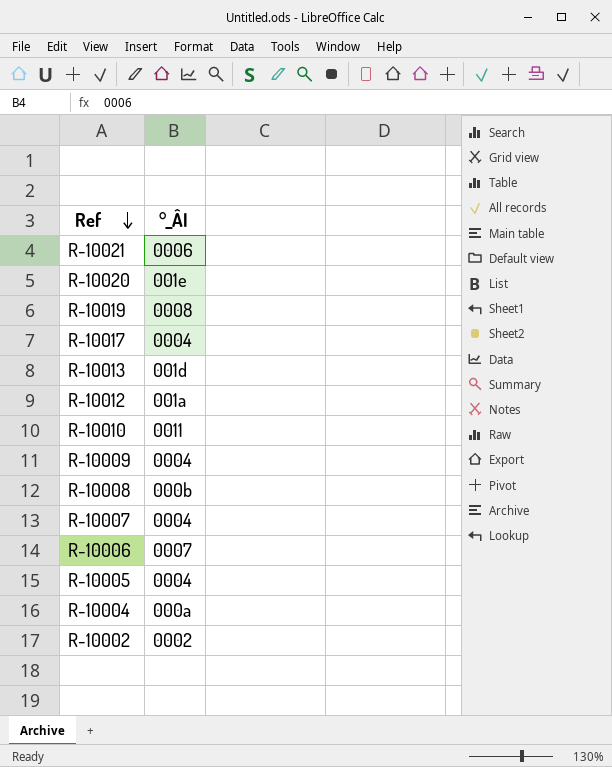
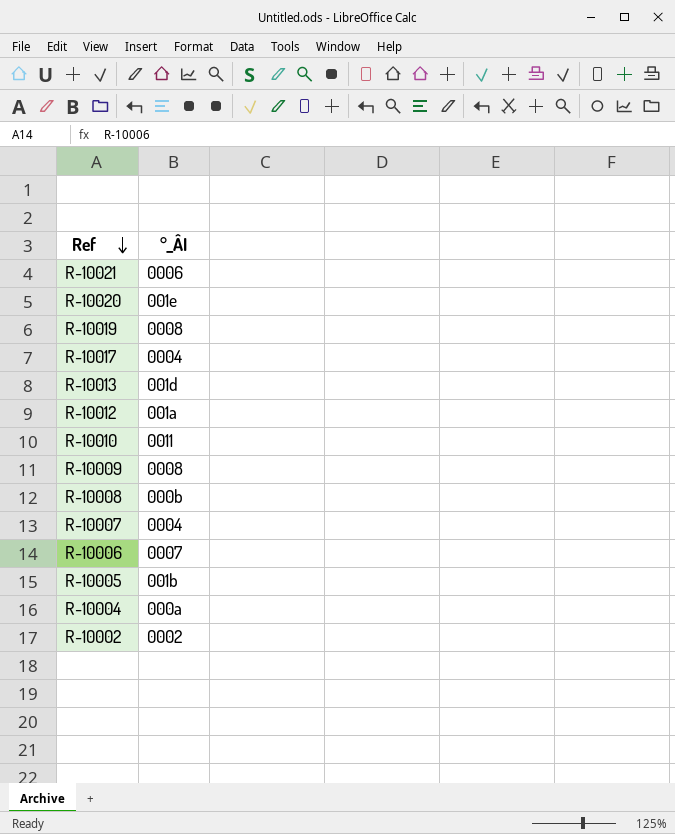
R-10009 | °_ÂI: 0004 -> 0008
R-10005 | °_ÂI: 0004 -> 001b

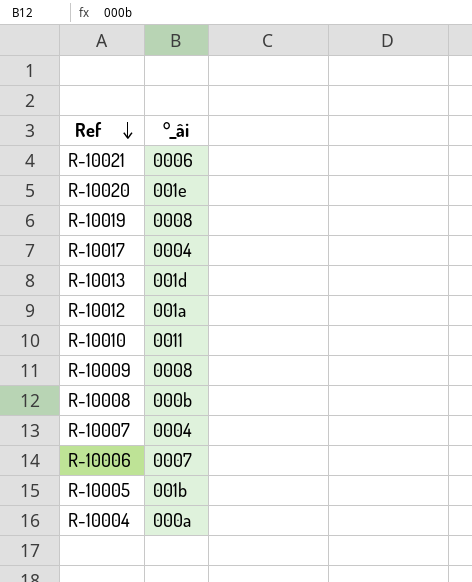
column name: °_ÂI -> °_âi
row R-10002: 0002 -> none

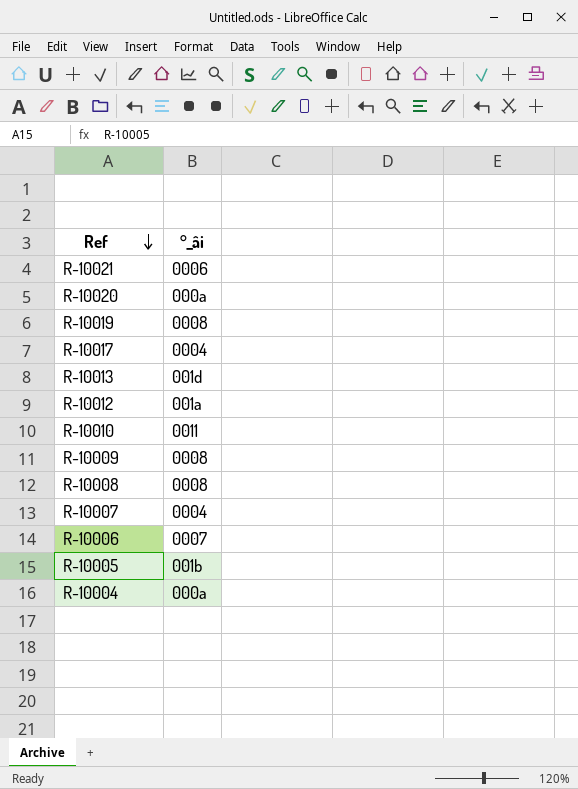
R-10020 | °_âi: 001e -> 000a
R-10008 | °_âi: 000b -> 0008

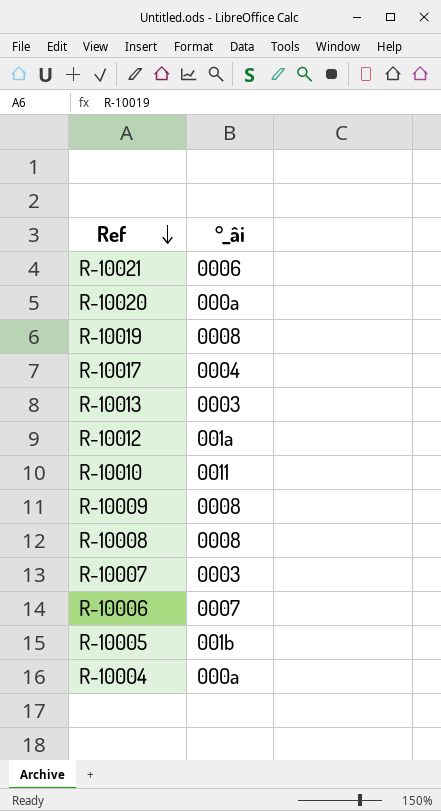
R-10013 | °_âi: 001d -> 0003
R-10007 | °_âi: 0004 -> 0003

